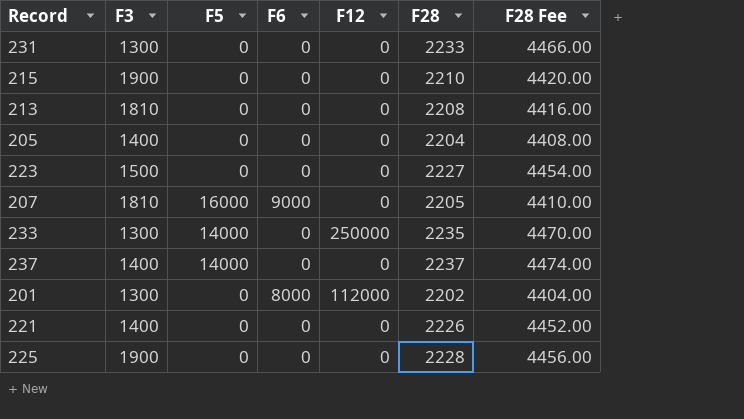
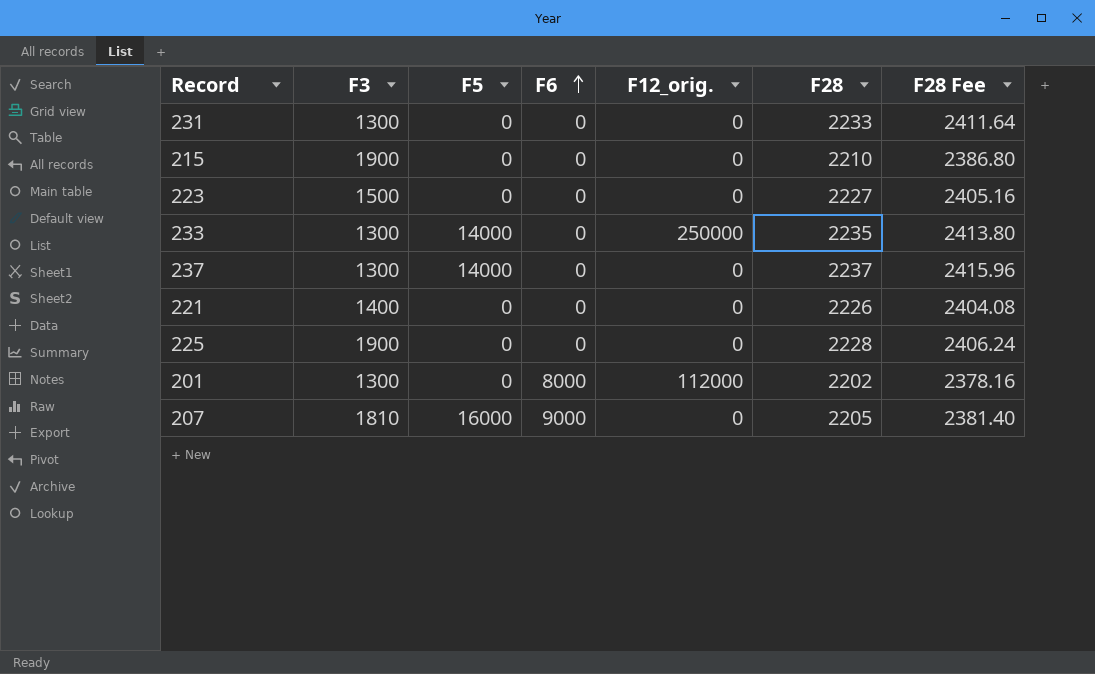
row order: none -> F6 ascending
column name: F12 -> F12_orig.
column F28 Fee | formula: [F28] * 2 -> [F28] * 1.08
row 213: 1810 | 0 | 0 | 0 | 2208 | 4416.00 -> none
row 205: 1400 | 0 | 0 | 0 | 2204 | 4408.00 -> none
237 | F3: 1400 -> 1300

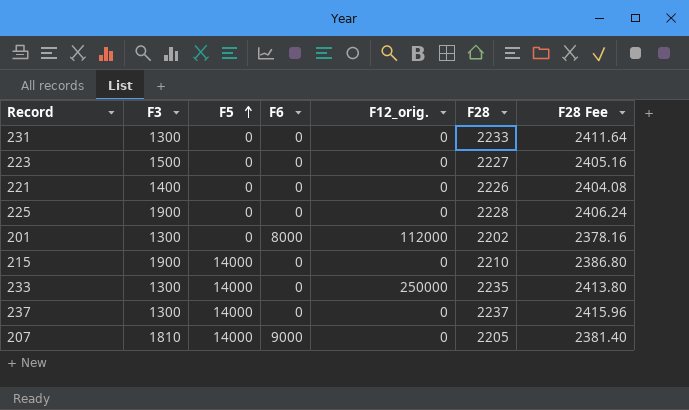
row order: F6 ascending -> F5 ascending
215 | F5: 0 -> 14000
207 | F5: 16000 -> 14000

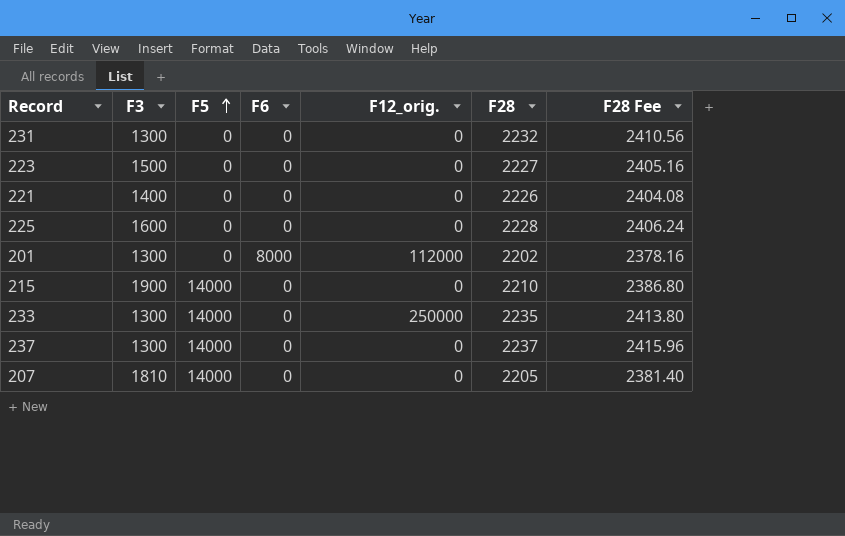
231 | F28: 2233 -> 2232
231 | F28 Fee: 2411.64 -> 2410.56
225 | F3: 1900 -> 1600
207 | F6: 9000 -> 0

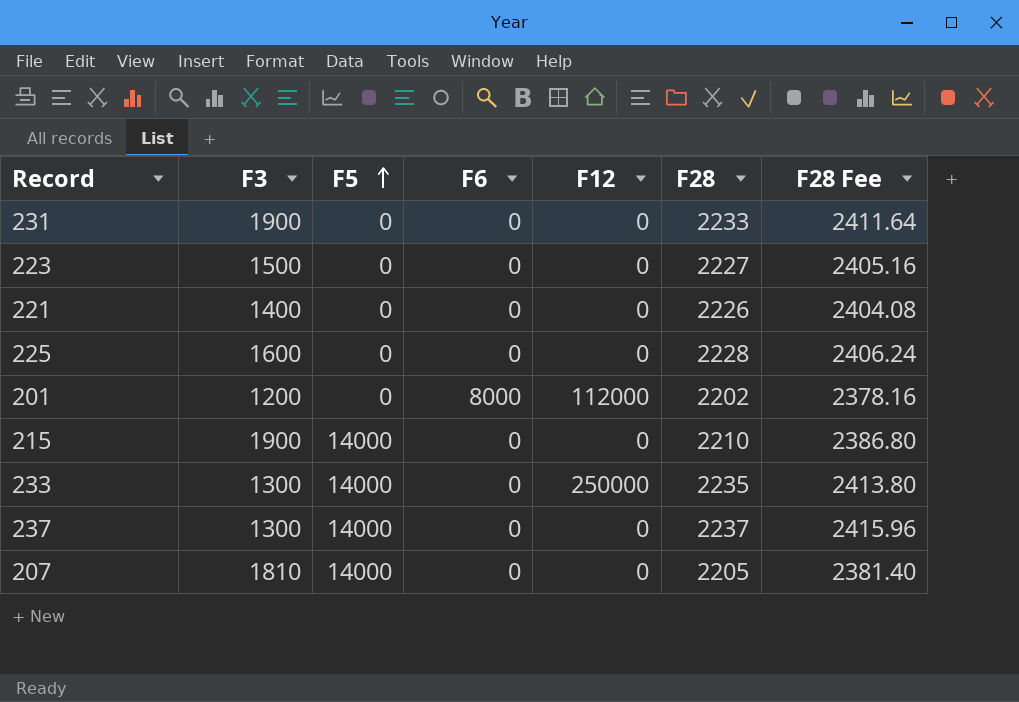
column name: F12_orig. -> F12
231 | F3: 1300 -> 1900
231 | F28: 2232 -> 2233
231 | F28 Fee: 2410.56 -> 2411.64
201 | F3: 1300 -> 1200

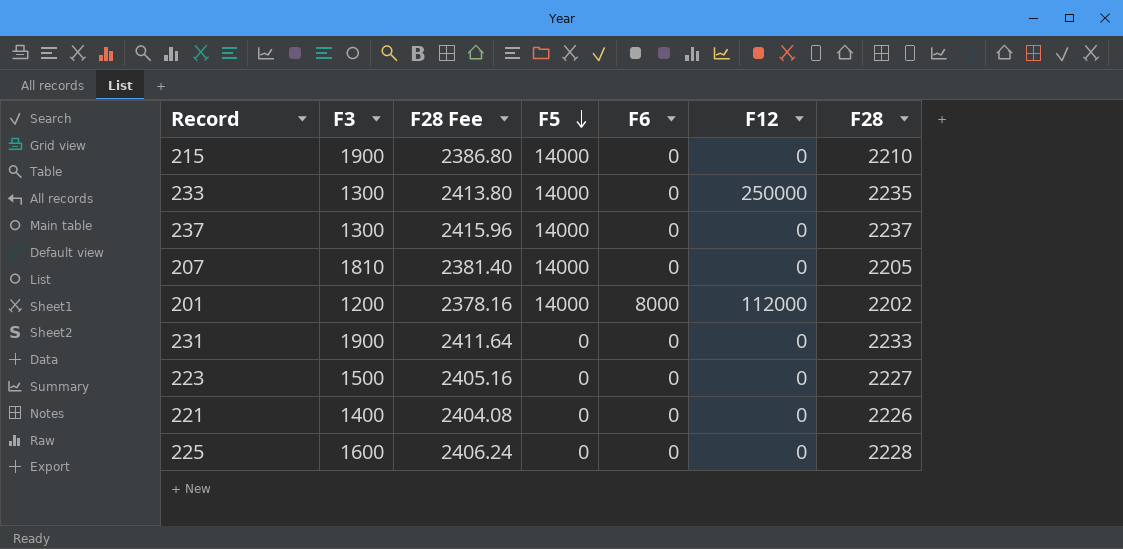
row order: F5 ascending -> F5 descending
column F28 Fee | position: 7 -> 3
201 | F5: 0 -> 14000

